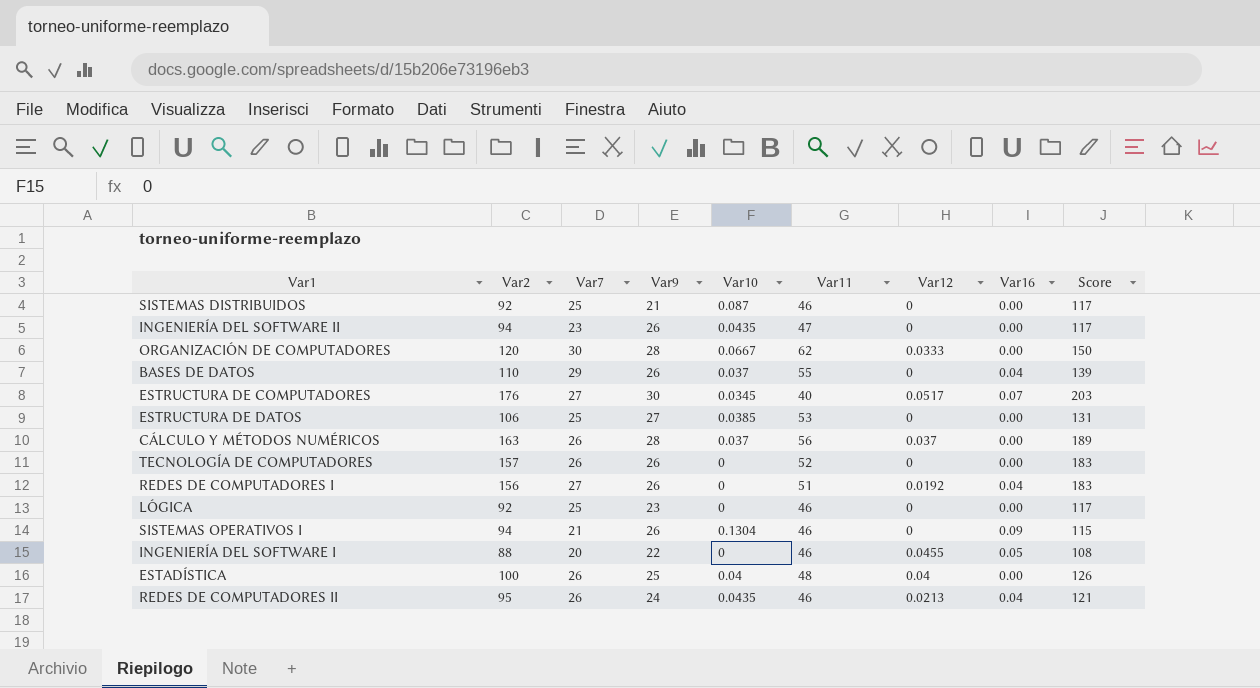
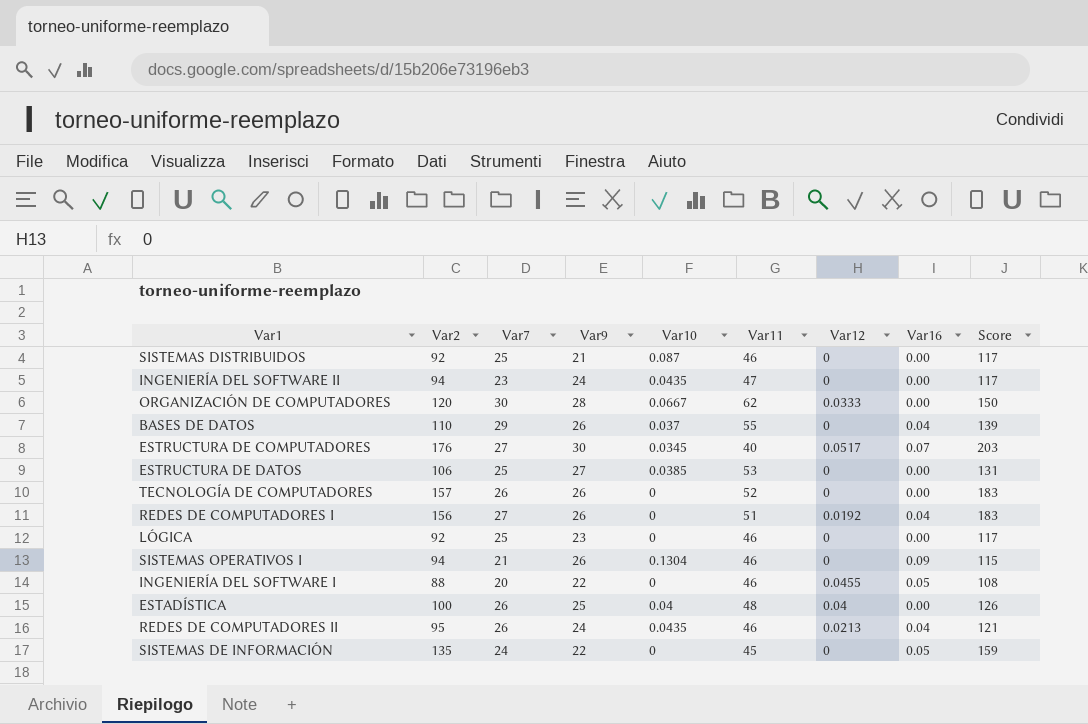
row CÁLCULO Y MÉTODOS NUMÉRICOS: 163 | 26 | 28 | 0.037 | 56 | 0.037 | 0.00 | 189 -> none
INGENIERÍA DEL SOFTWARE II | Var9: 26 -> 24
row SISTEMAS DE INFORMACIÓN: none -> 135 | 24 | 22 | 0 | 45 | 0 | 0.05 | 159

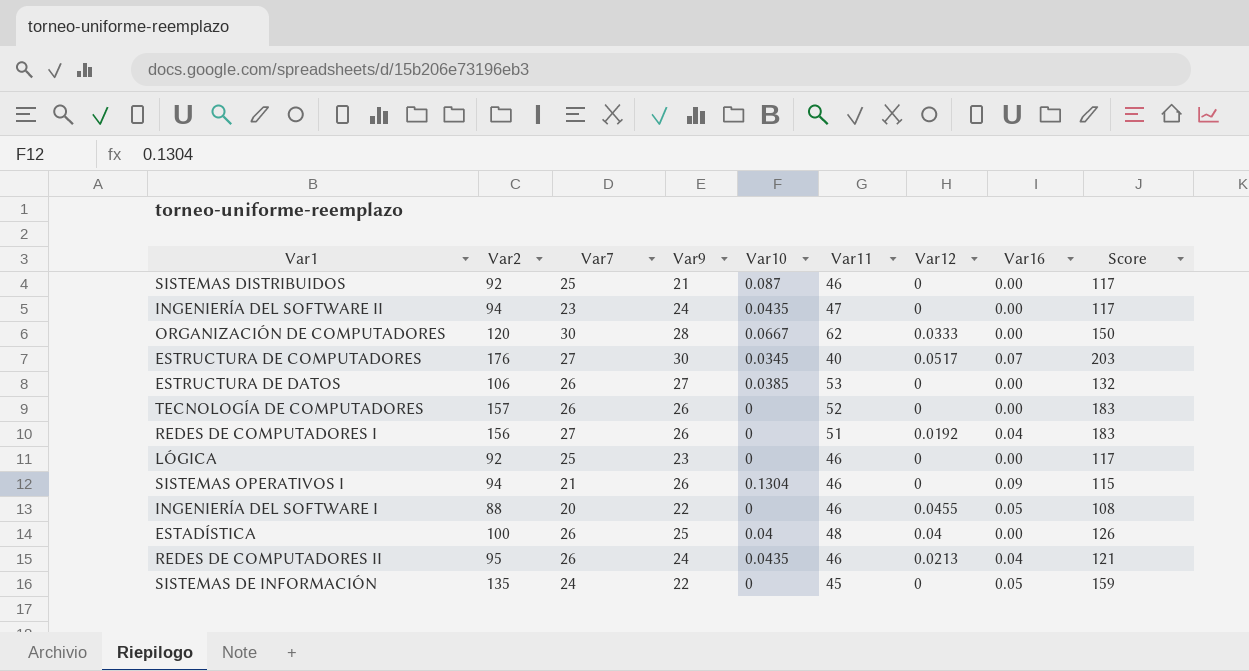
row BASES DE DATOS: 110 | 29 | 26 | 0.037 | 55 | 0 | 0.04 | 139 -> none
ESTRUCTURA DE DATOS | Var7: 25 -> 26
ESTRUCTURA DE DATOS | Score: 131 -> 132

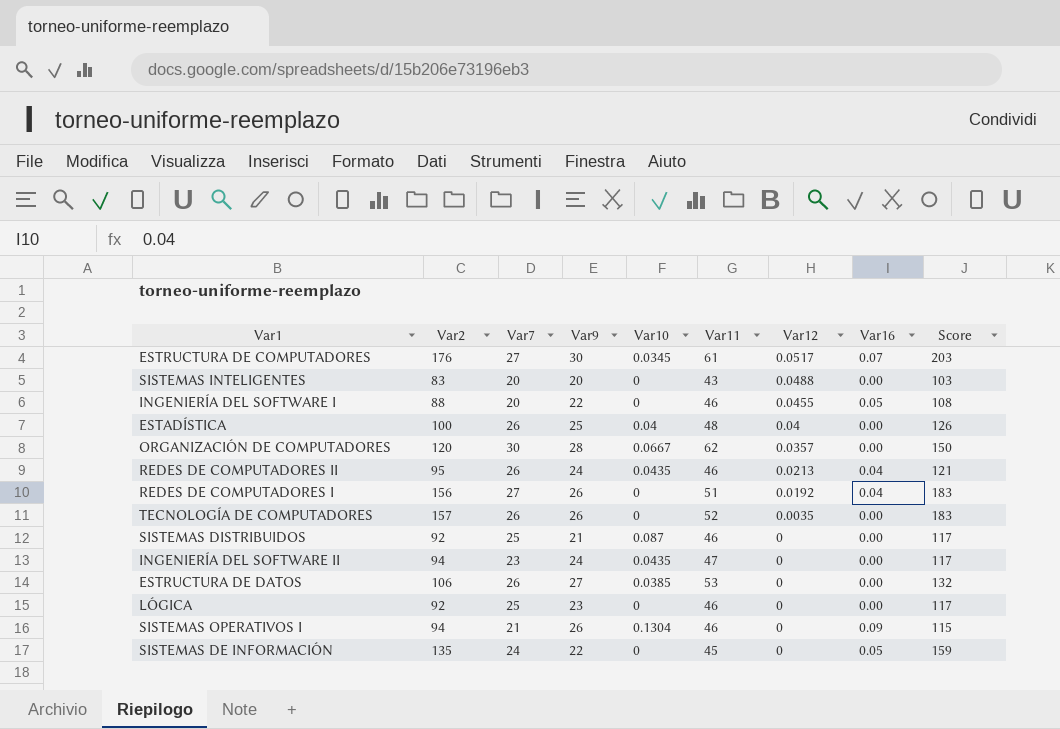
row order: none -> Var12 descending
ESTRUCTURA DE COMPUTADORES | Var11: 40 -> 61
row SISTEMAS INTELIGENTES: none -> 83 | 20 | 20 | 0 | 43 | 0.0488 | 0.00 | 103
ORGANIZACIÓN DE COMPUTADORES | Var12: 0.0333 -> 0.0357
TECNOLOGÍA DE COMPUTADORES | Var12: 0 -> 0.0035

